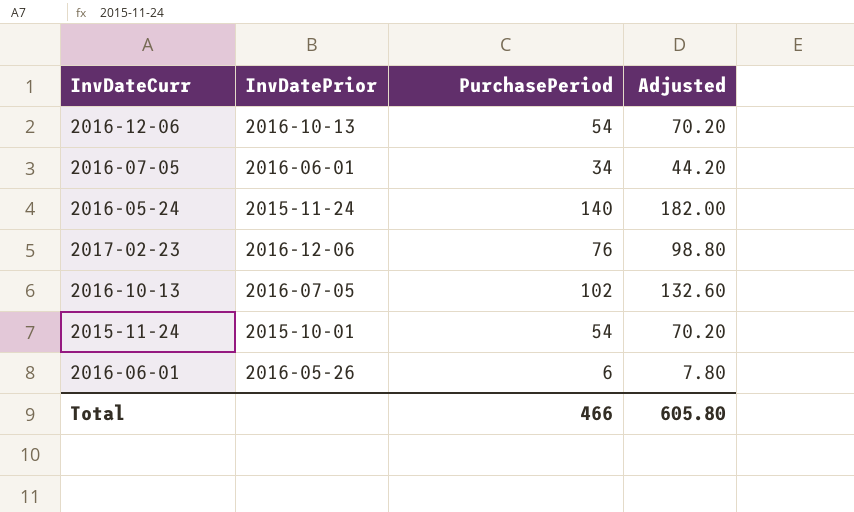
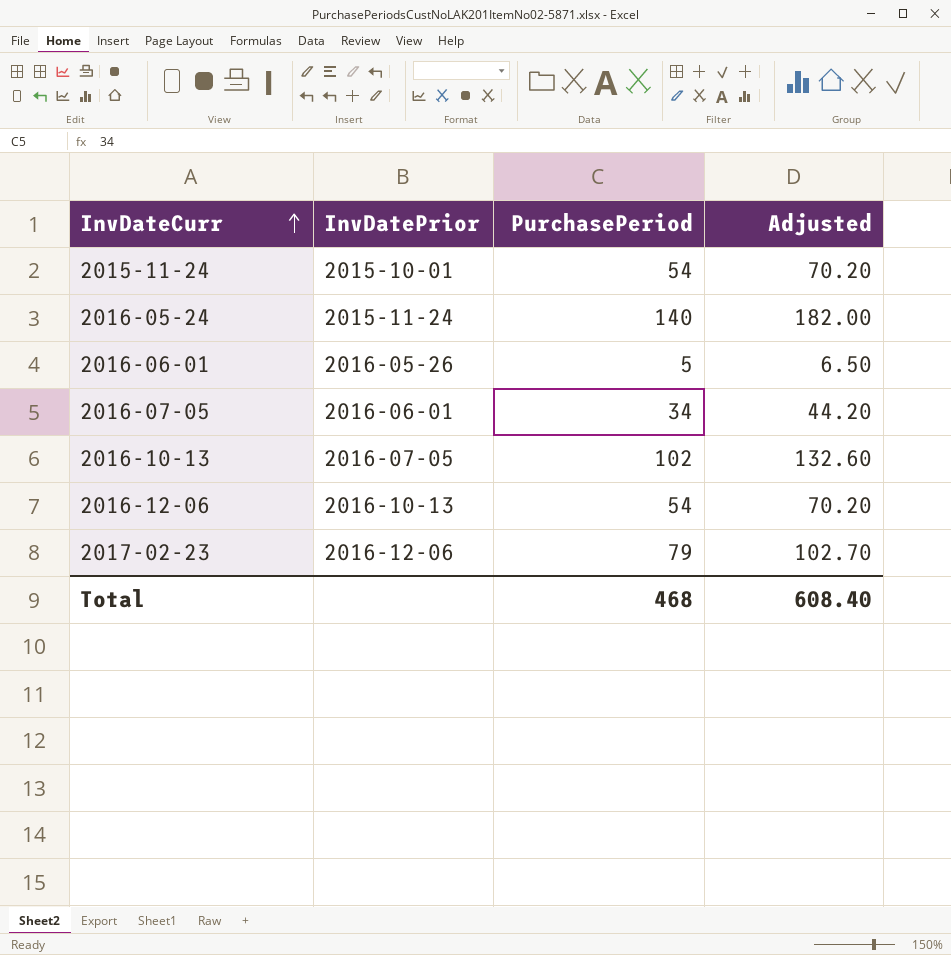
row order: none -> InvDateCurr ascending
2016-06-01 | PurchasePeriod: 6 -> 5
2016-06-01 | Adjusted: 7.80 -> 6.50
2017-02-23 | PurchasePeriod: 76 -> 79
2017-02-23 | Adjusted: 98.80 -> 102.70
Total | PurchasePeriod: 466 -> 468
Total | Adjusted: 605.80 -> 608.40

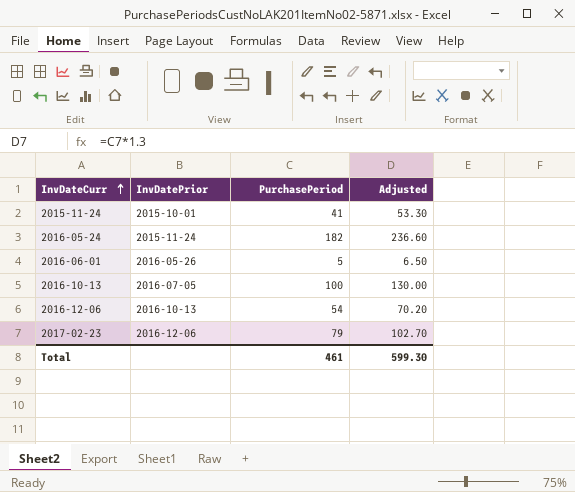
row 2016-07-05: 2016-06-01 | 34 | 44.20 -> none
2015-11-24 | PurchasePeriod: 54 -> 41
2015-11-24 | Adjusted: 70.20 -> 53.30
2016-05-24 | PurchasePeriod: 140 -> 182
2016-05-24 | Adjusted: 182.00 -> 236.60
2016-10-13 | PurchasePeriod: 102 -> 100
2016-10-13 | Adjusted: 132.60 -> 130.00
Total | PurchasePeriod: 468 -> 461
Total | Adjusted: 608.40 -> 599.30

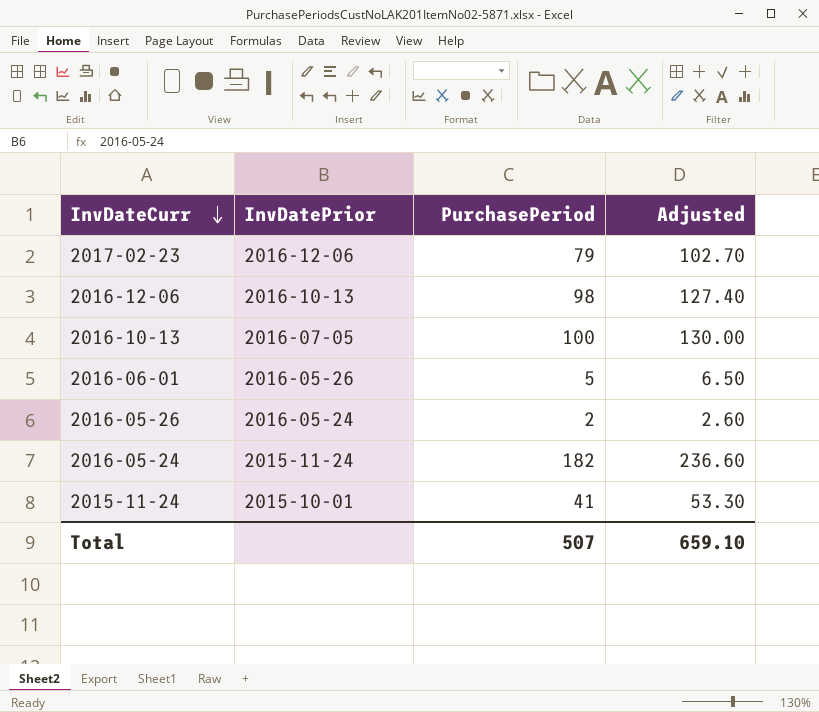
row order: InvDateCurr ascending -> InvDateCurr descending
2016-12-06 | PurchasePeriod: 54 -> 98
2016-12-06 | Adjusted: 70.20 -> 127.40
row 2016-05-26: none -> 2016-05-24 | 2 | 2.60
Total | PurchasePeriod: 461 -> 507
Total | Adjusted: 599.30 -> 659.10

